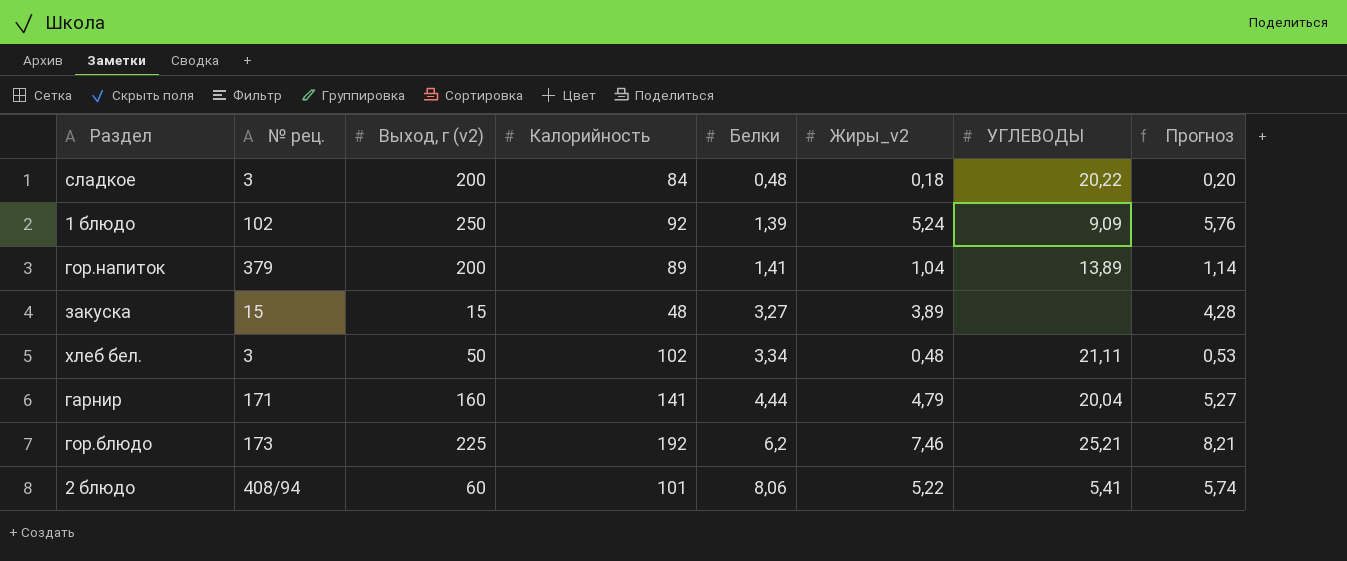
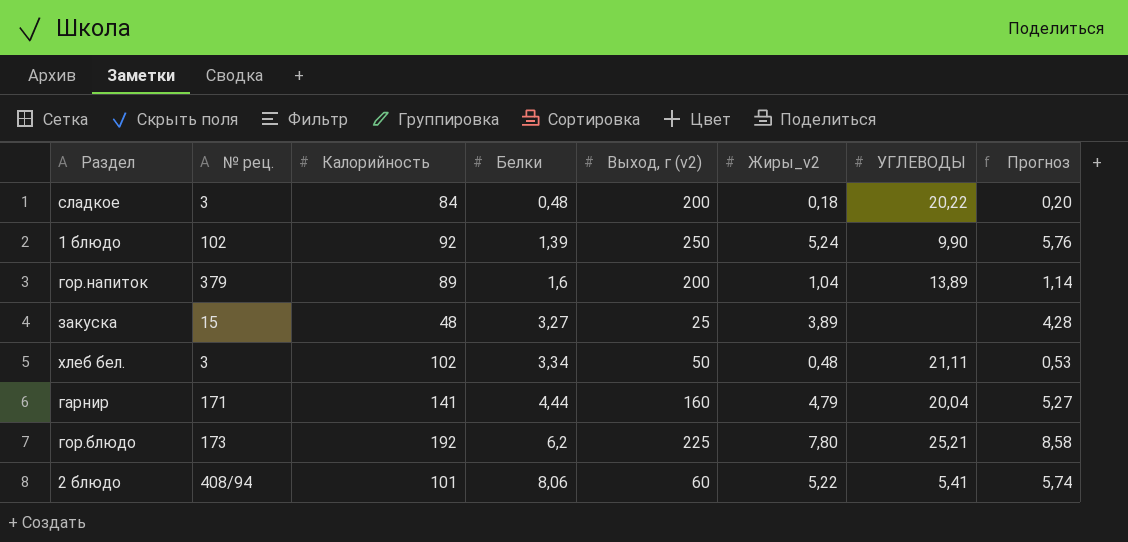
column Выход, г (v2) | position: 3 -> 5
1 блюдо | УГЛЕВОДЫ: 9,09 -> 9,90
гор.напиток | Белки: 1,41 -> 1,6
закуска | Выход, г (v2): 15 -> 25
гор.блюдо | Жиры_v2: 7,46 -> 7,80
гор.блюдо | Прогноз: 8,21 -> 8,58

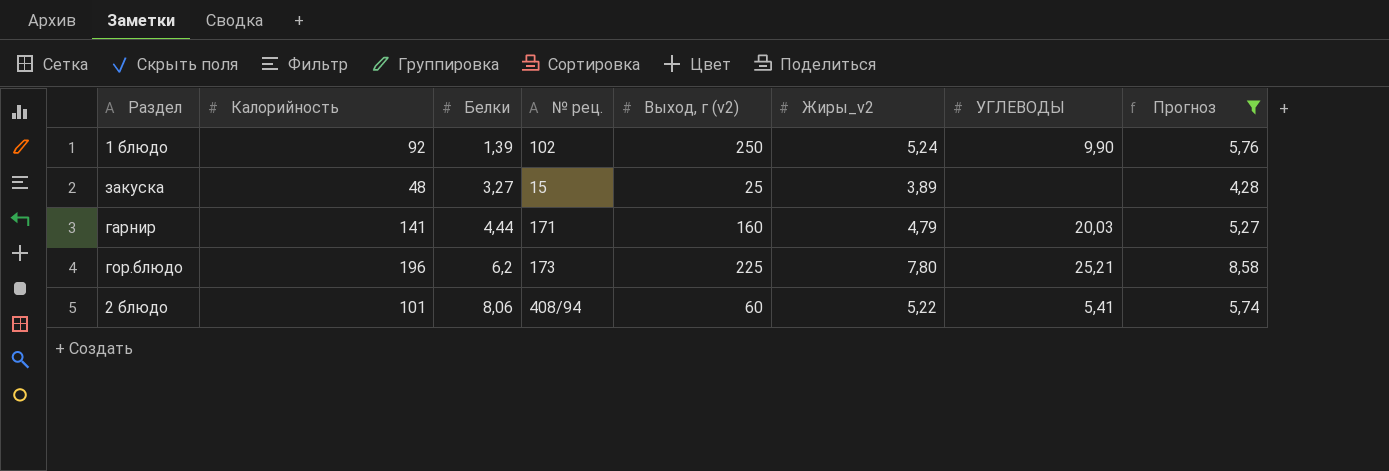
filter: none -> Прогноз >= 4,28
column № рец. | position: 2 -> 4
гарнир | УГЛЕВОДЫ: 20,04 -> 20,03
гор.блюдо | Калорийность: 192 -> 196

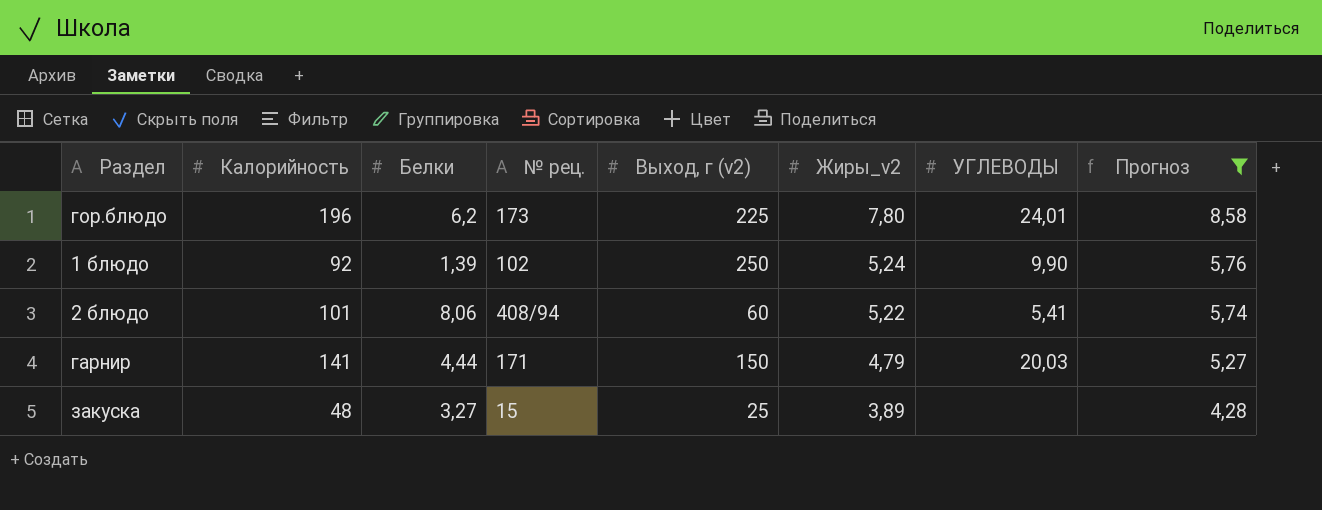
row order: Белки ascending -> Жиры_v2 descending
гор.блюдо | УГЛЕВОДЫ: 25,21 -> 24,01
гарнир | Выход, г (v2): 160 -> 150

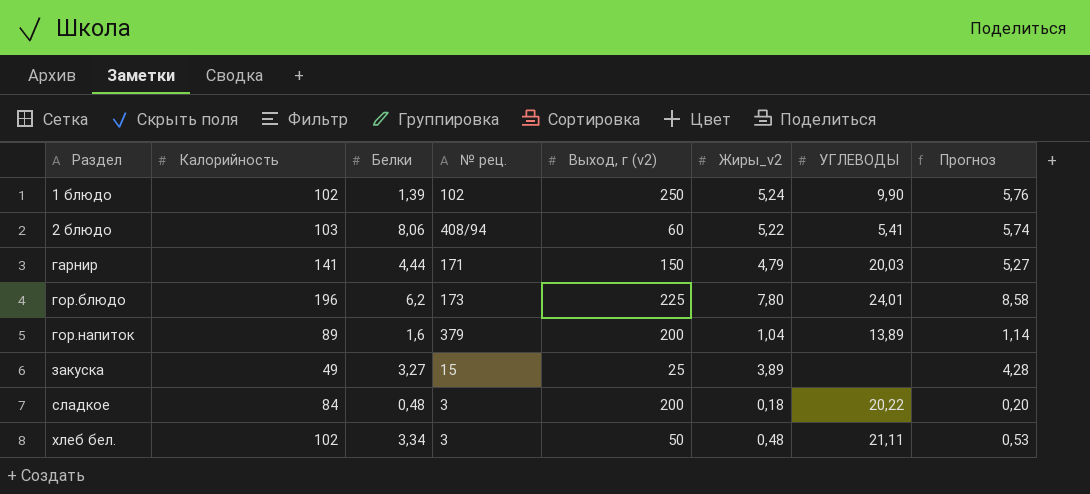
filter: Прогноз >= 4,28 -> none
row order: Жиры_v2 descending -> Раздел ascending
1 блюдо | Калорийность: 92 -> 102
2 блюдо | Калорийность: 101 -> 103
закуска | Калорийность: 48 -> 49

